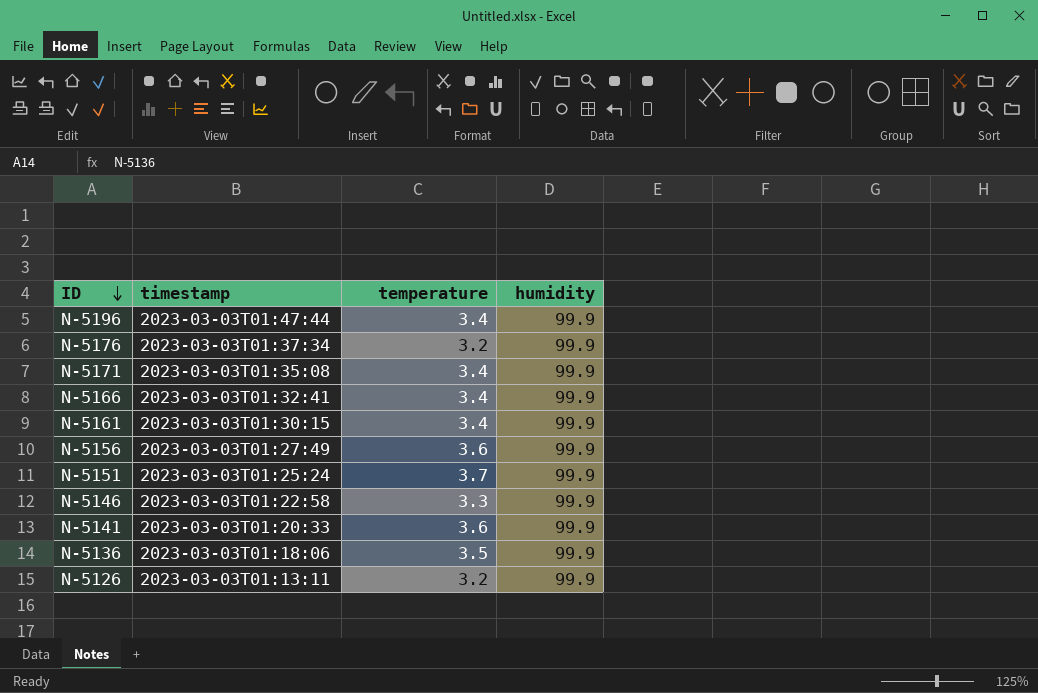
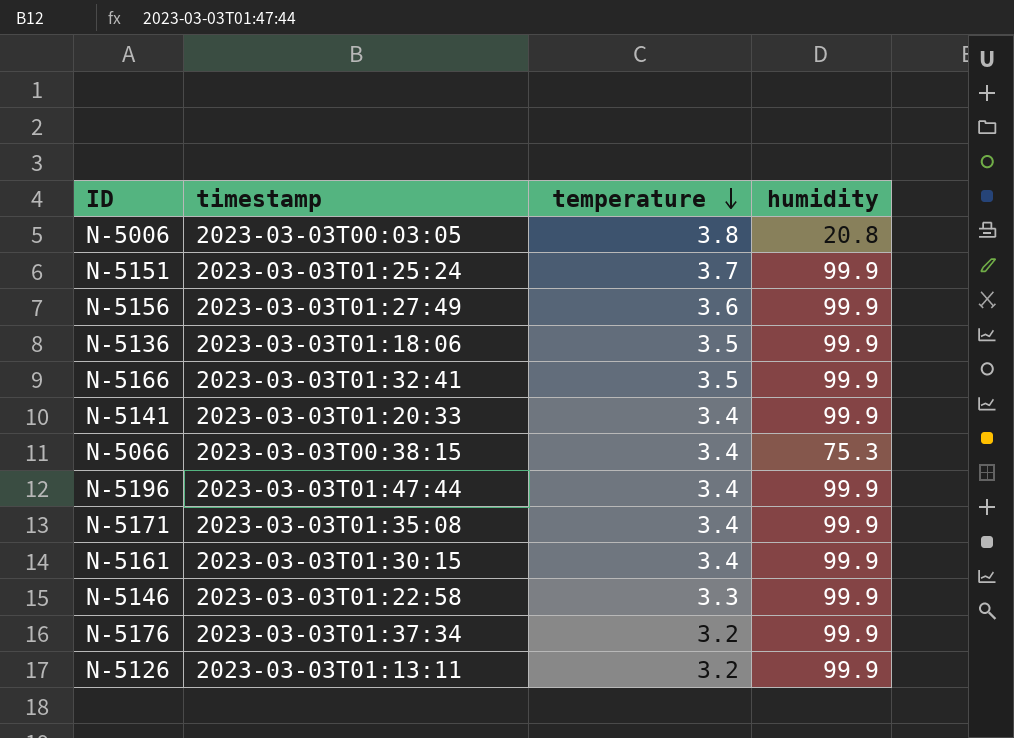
row order: ID descending -> temperature descending
row N-5006: none -> 2023-03-03T00:03:05 | 3.8 | 20.8
N-5166 | temperature: 3.4 -> 3.5
N-5141 | temperature: 3.6 -> 3.4
row N-5066: none -> 2023-03-03T00:38:15 | 3.4 | 75.3

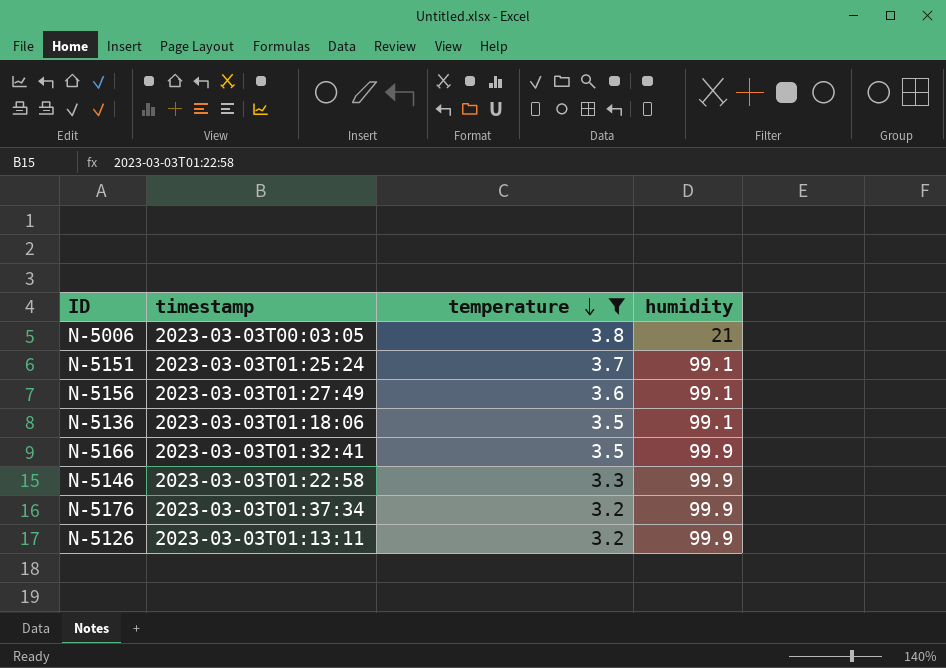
filter: none -> temperature != 3.4
N-5006 | humidity: 20.8 -> 21
N-5151 | humidity: 99.9 -> 99.1
N-5156 | humidity: 99.9 -> 99.1
N-5136 | humidity: 99.9 -> 99.1

